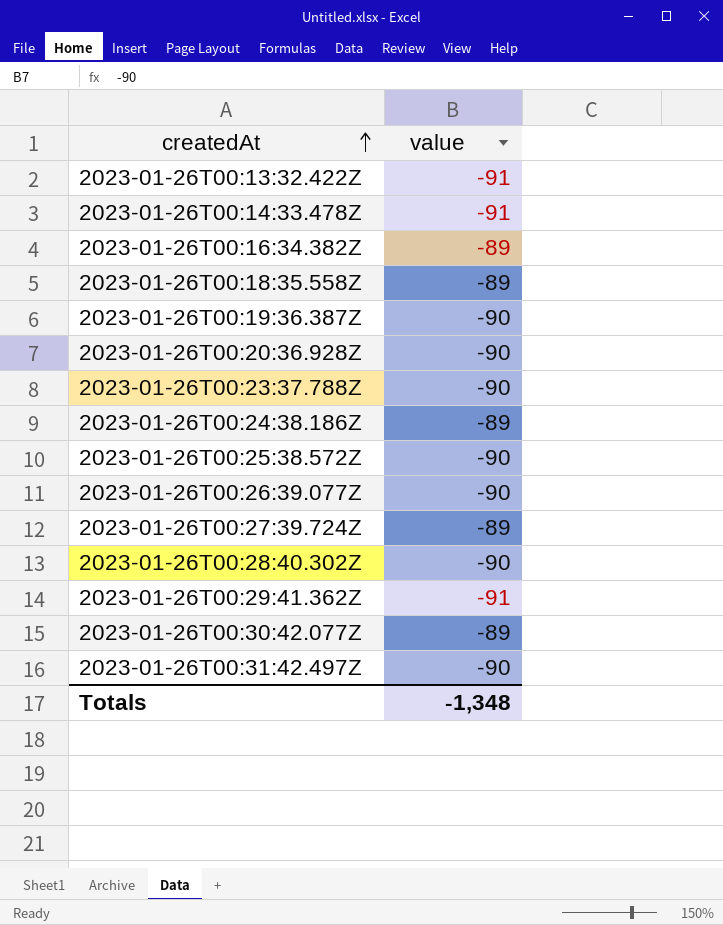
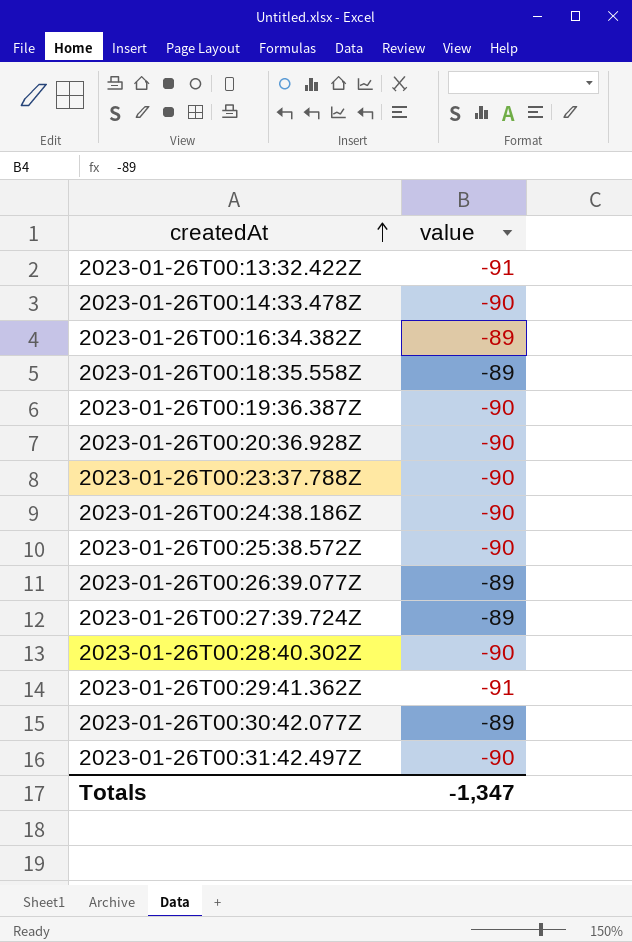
2023-01-26T00:14:33.478Z | value: -91 -> -90
2023-01-26T00:24:38.186Z | value: -89 -> -90
2023-01-26T00:26:39.077Z | value: -90 -> -89
Totals | value: -1,348 -> -1,347

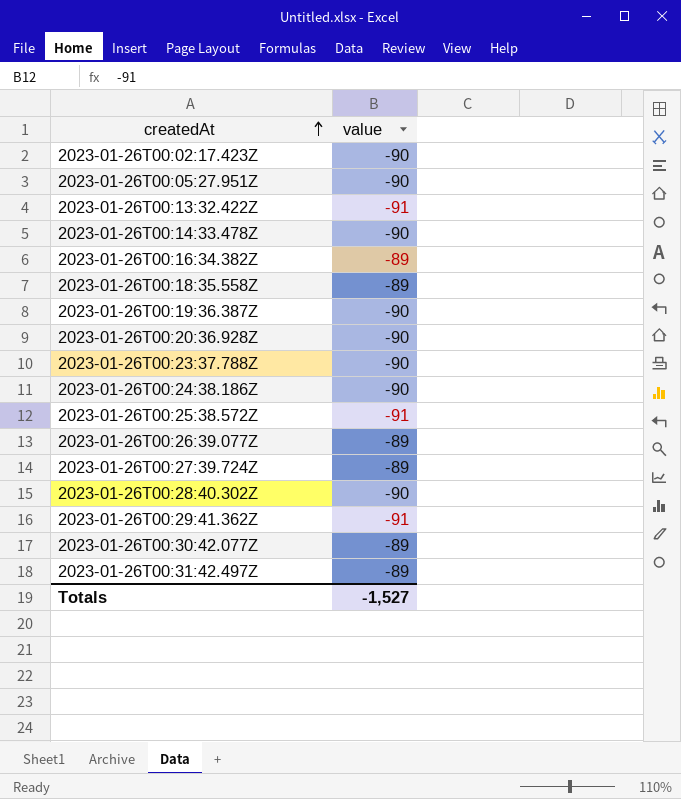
row 2023-01-26T00:02:17.423Z: none -> -90
row 2023-01-26T00:05:27.951Z: none -> -90
2023-01-26T00:25:38.572Z | value: -90 -> -91
2023-01-26T00:31:42.497Z | value: -90 -> -89
Totals | value: -1,347 -> -1,527

